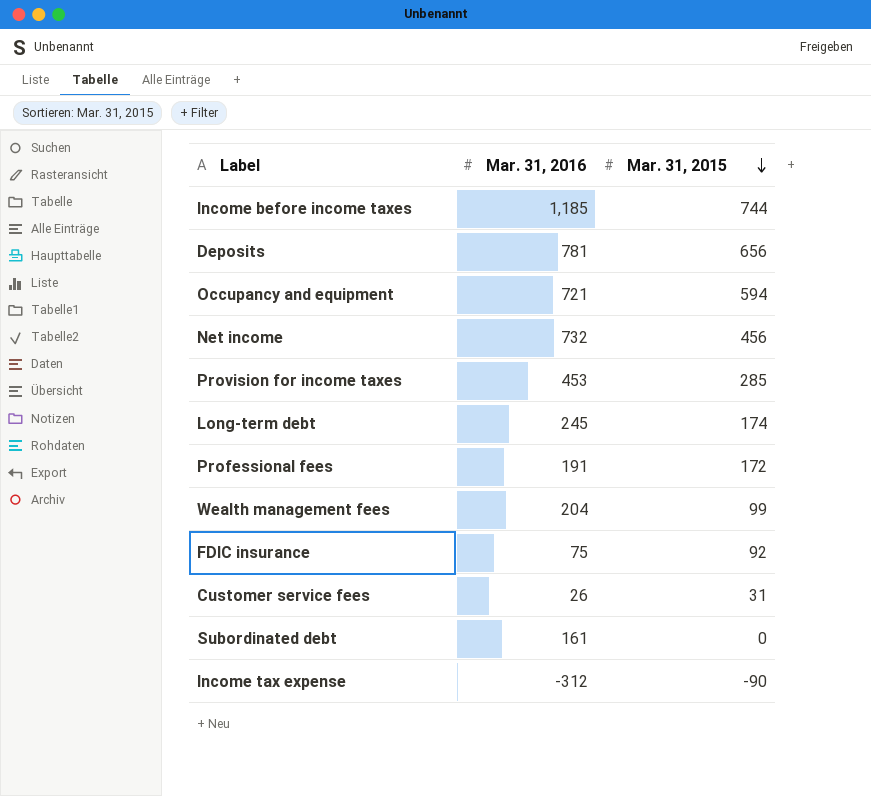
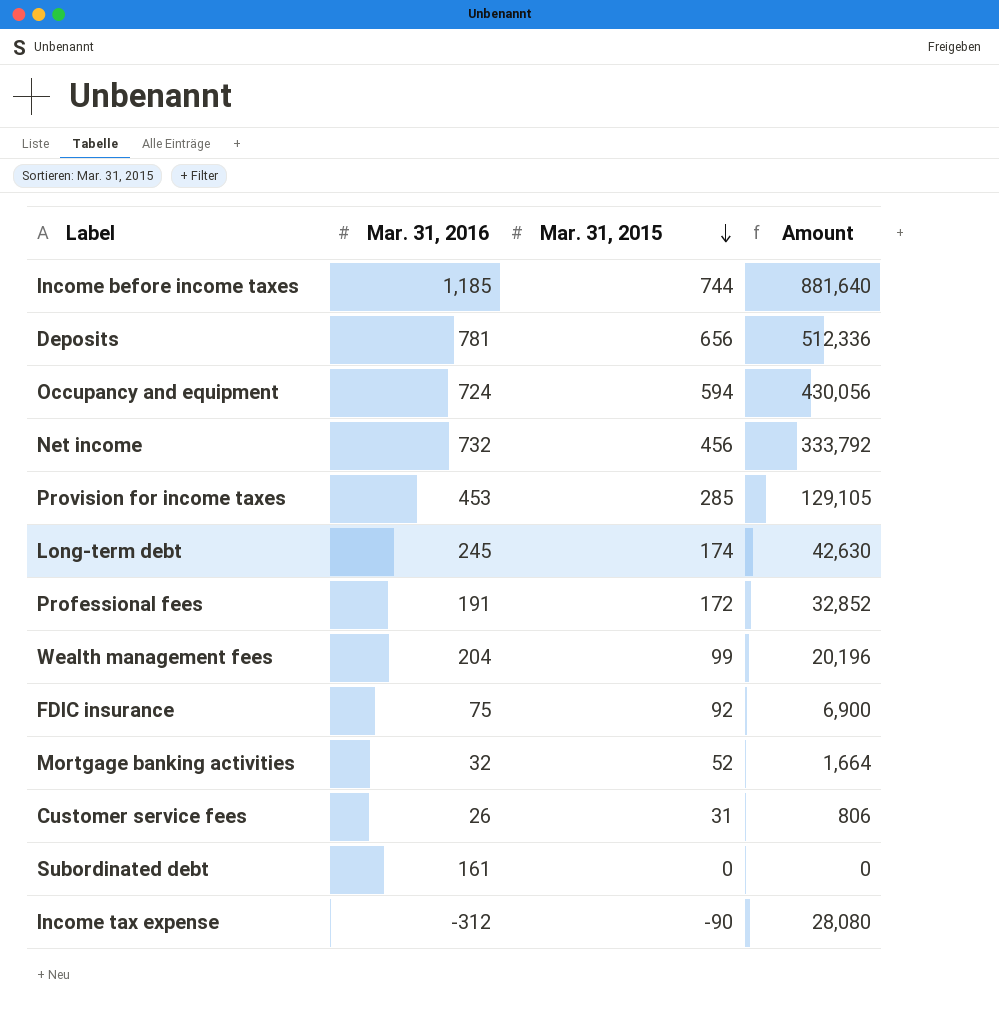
column Amount | formula: none -> [Mar. 31, 2016] * [Mar. 31, 2015]
Occupancy and equipment | Mar. 31, 2016: 721 -> 724
row Mortgage banking activities: none -> 32 | 52 | 1,664

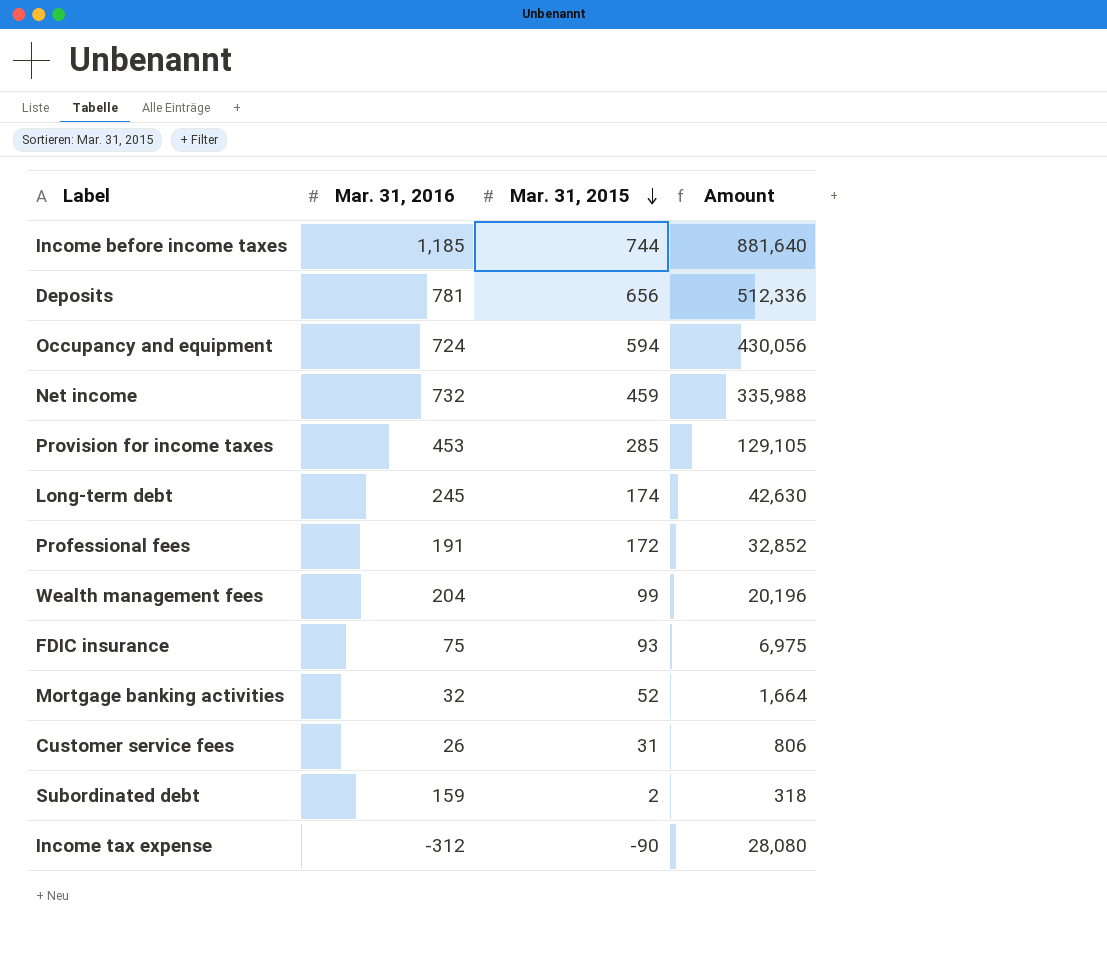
Net income | Mar. 31, 2015: 456 -> 459
Net income | Amount: 333,792 -> 335,988
FDIC insurance | Mar. 31, 2015: 92 -> 93
FDIC insurance | Amount: 6,900 -> 6,975
Subordinated debt | Mar. 31, 2016: 161 -> 159
Subordinated debt | Mar. 31, 2015: 0 -> 2
Subordinated debt | Amount: 0 -> 318

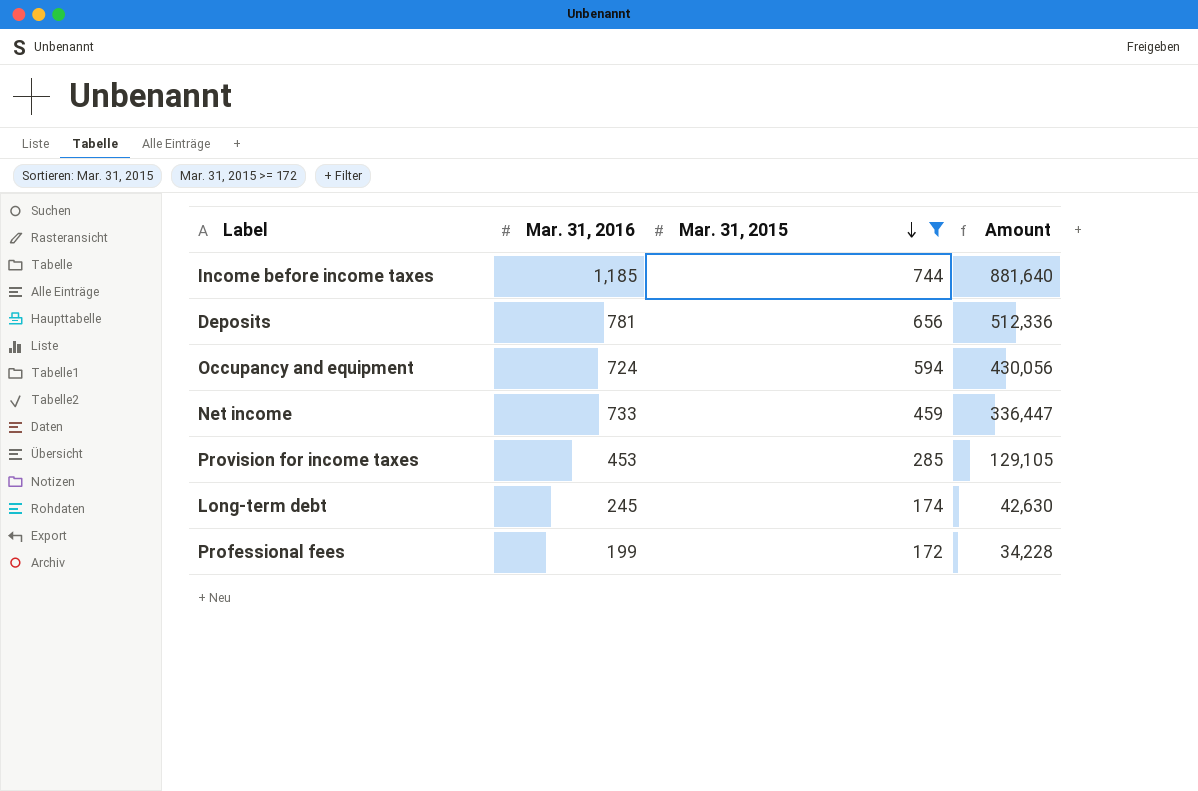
filter: none -> Mar. 31, 2015 >= 172
Net income | Mar. 31, 2016: 732 -> 733
Net income | Amount: 335,988 -> 336,447
Professional fees | Mar. 31, 2016: 191 -> 199
Professional fees | Amount: 32,852 -> 34,228

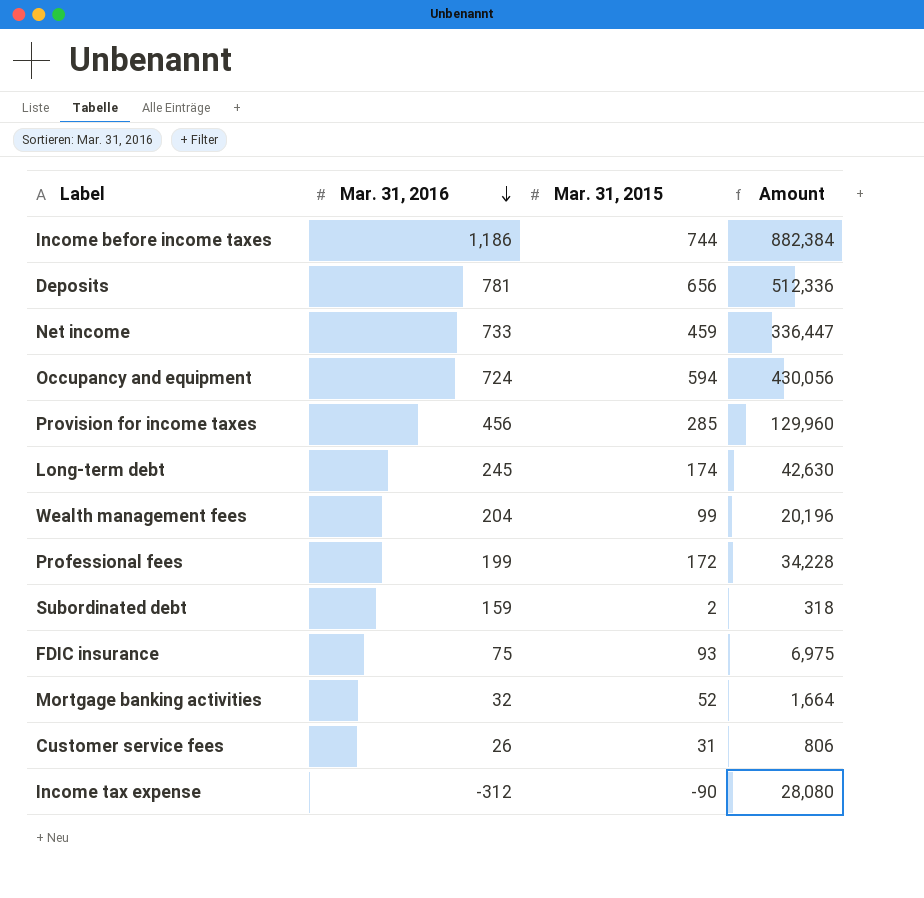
filter: Mar. 31, 2015 >= 172 -> none
row order: Mar. 31, 2015 descending -> Mar. 31, 2016 descending
Income before income taxes | Mar. 31, 2016: 1,185 -> 1,186
Income before income taxes | Amount: 881,640 -> 882,384
Provision for income taxes | Mar. 31, 2016: 453 -> 456
Provision for income taxes | Amount: 129,105 -> 129,960

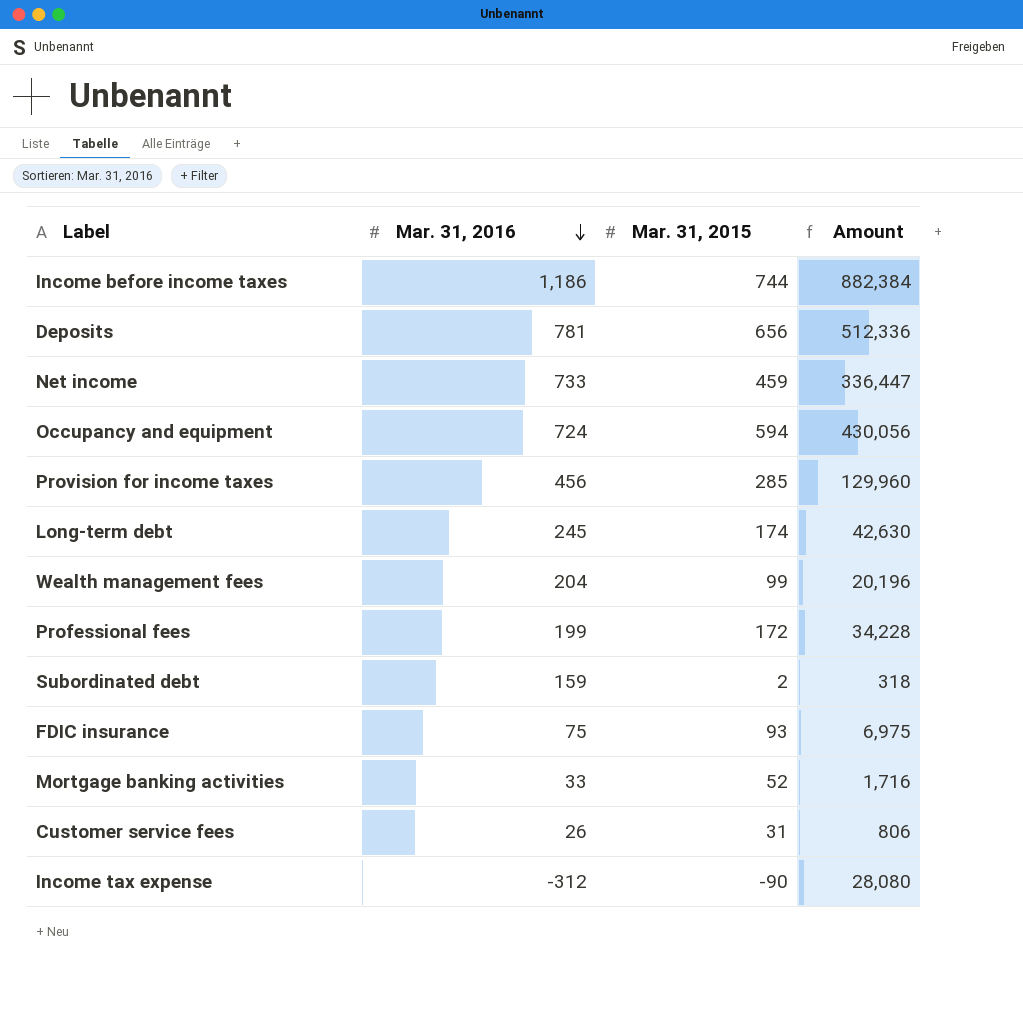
Mortgage banking activities | Mar. 31, 2016: 32 -> 33
Mortgage banking activities | Amount: 1,664 -> 1,716

